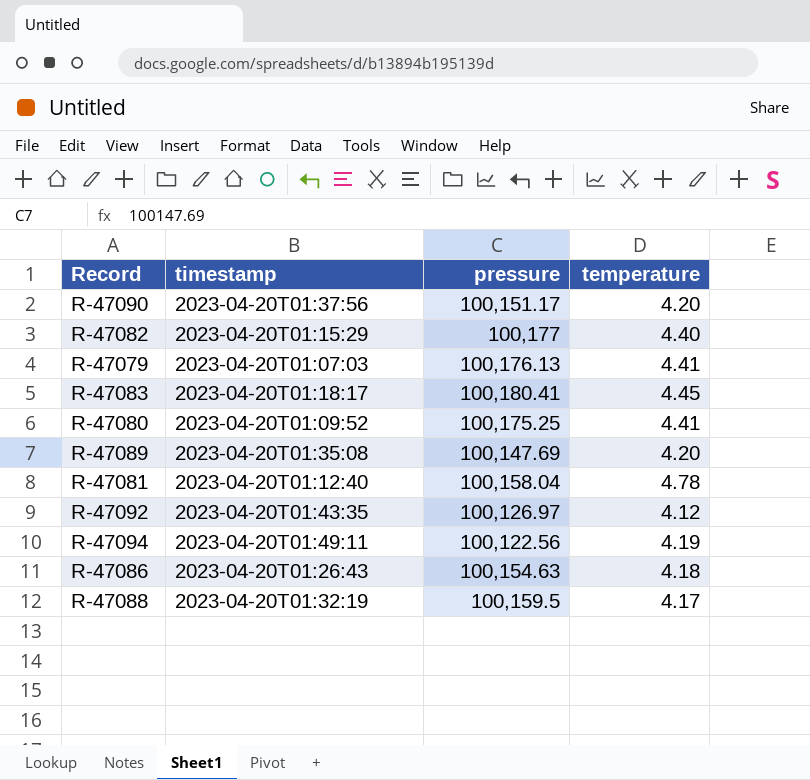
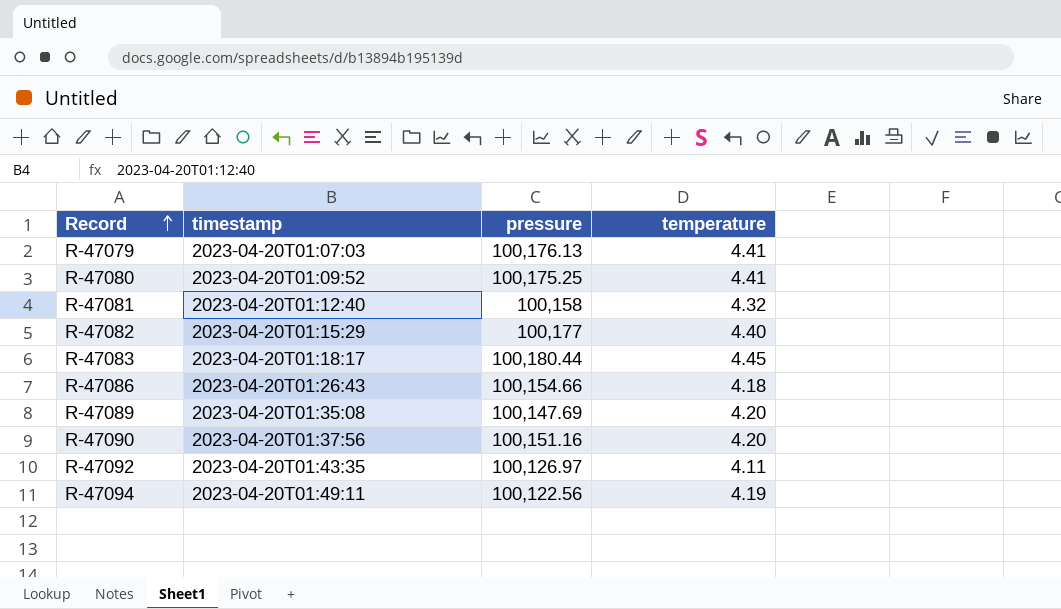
row order: none -> Record ascending
row R-47088: 2023-04-20T01:32:19 | 100,159.5 | 4.17 -> none
R-47081 | pressure: 100,158.04 -> 100,158
R-47081 | temperature: 4.78 -> 4.32
R-47083 | pressure: 100,180.41 -> 100,180.44
R-47086 | pressure: 100,154.63 -> 100,154.66
R-47090 | pressure: 100,151.17 -> 100,151.16
R-47092 | temperature: 4.12 -> 4.11

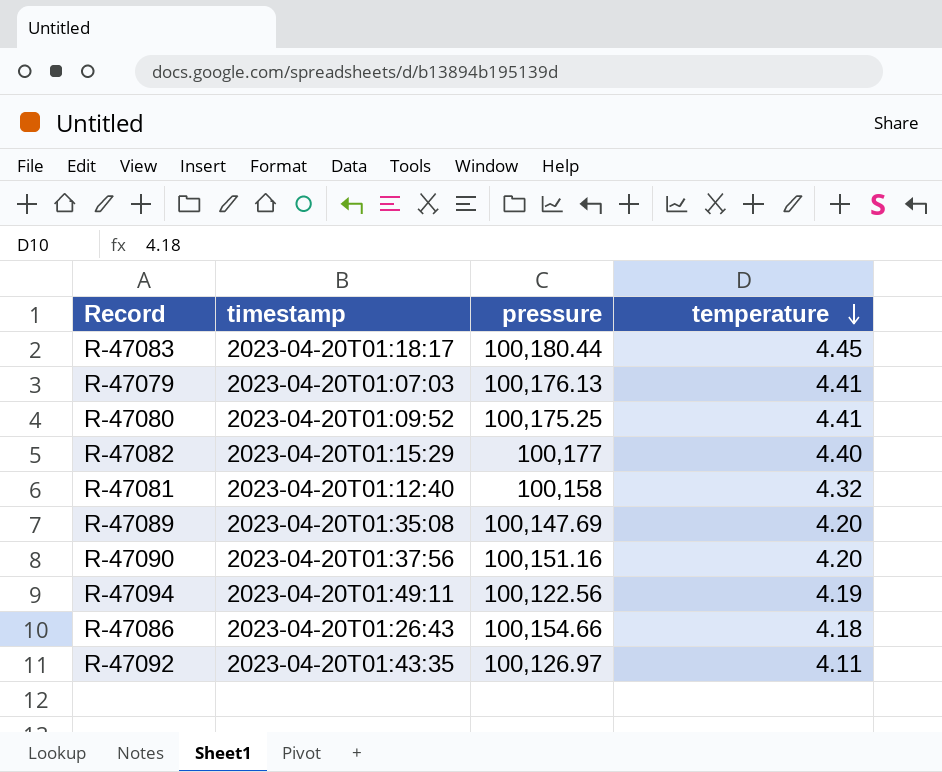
row order: Record ascending -> temperature descending

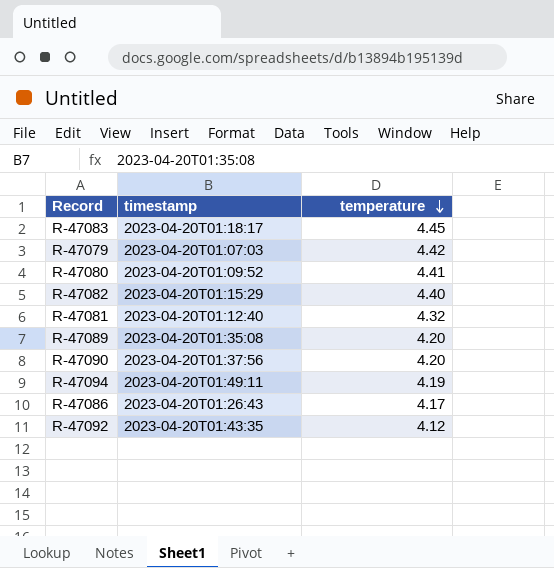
column pressure | position: 3 -> none
R-47079 | temperature: 4.41 -> 4.42
R-47086 | temperature: 4.18 -> 4.17
R-47092 | temperature: 4.11 -> 4.12

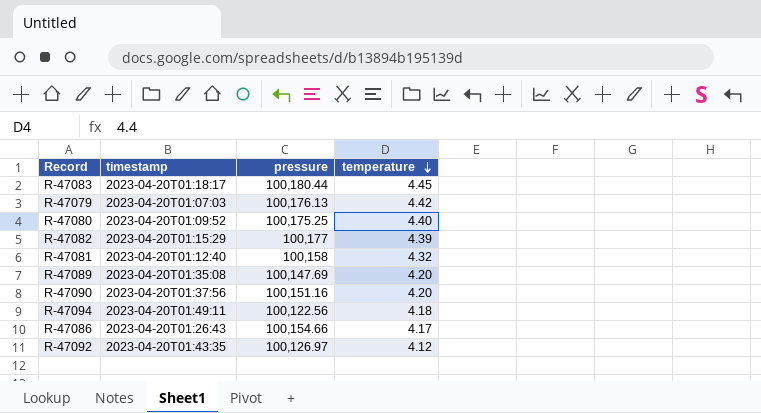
column pressure | position: none -> 3
R-47080 | temperature: 4.41 -> 4.40
R-47082 | temperature: 4.40 -> 4.39
R-47094 | temperature: 4.19 -> 4.18

